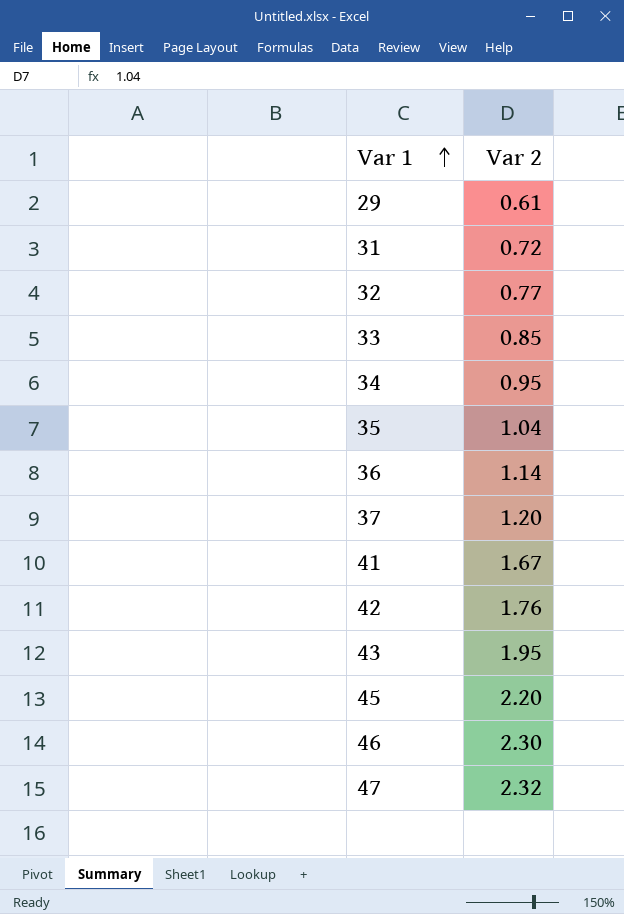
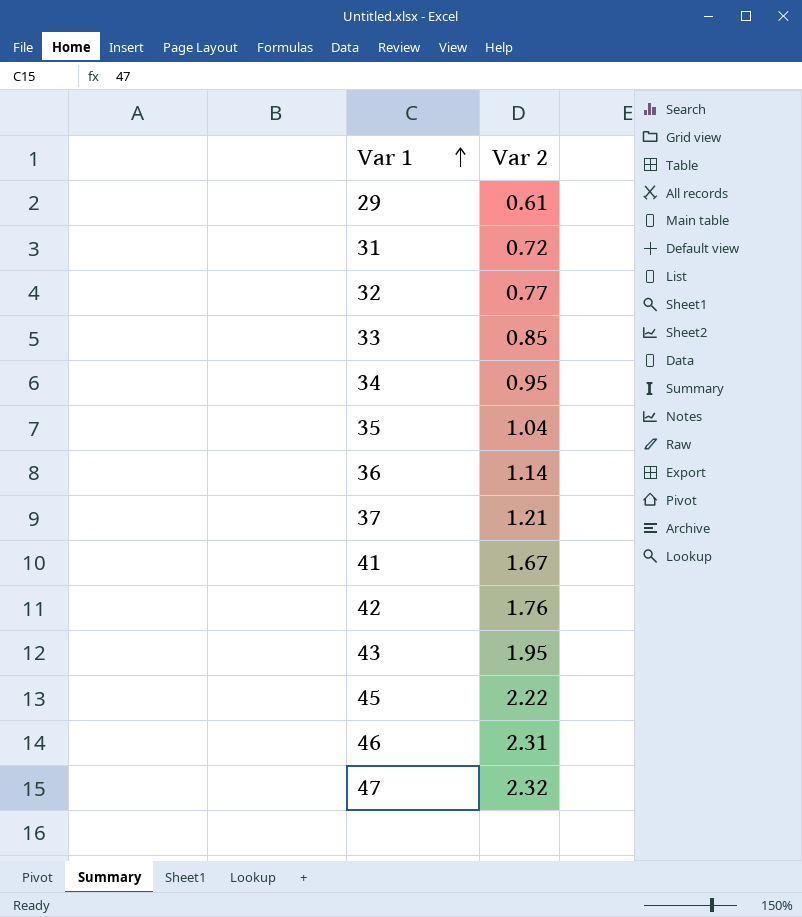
37 | Var 2: 1.20 -> 1.21
45 | Var 2: 2.20 -> 2.22
46 | Var 2: 2.30 -> 2.31

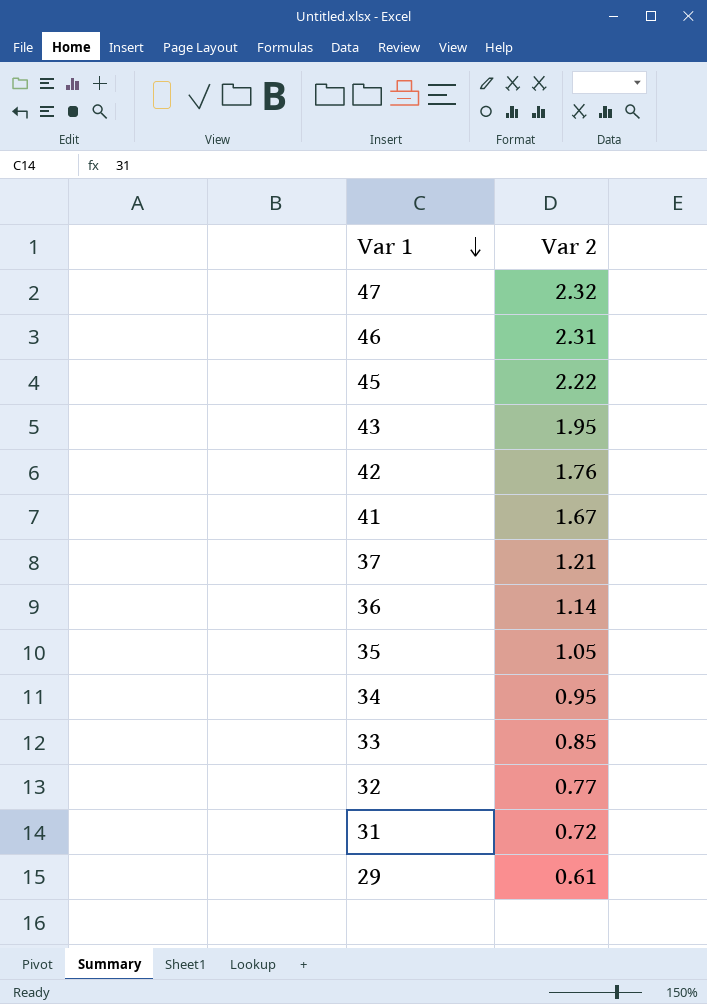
row order: Var 1 ascending -> Var 1 descending
35 | Var 2: 1.04 -> 1.05

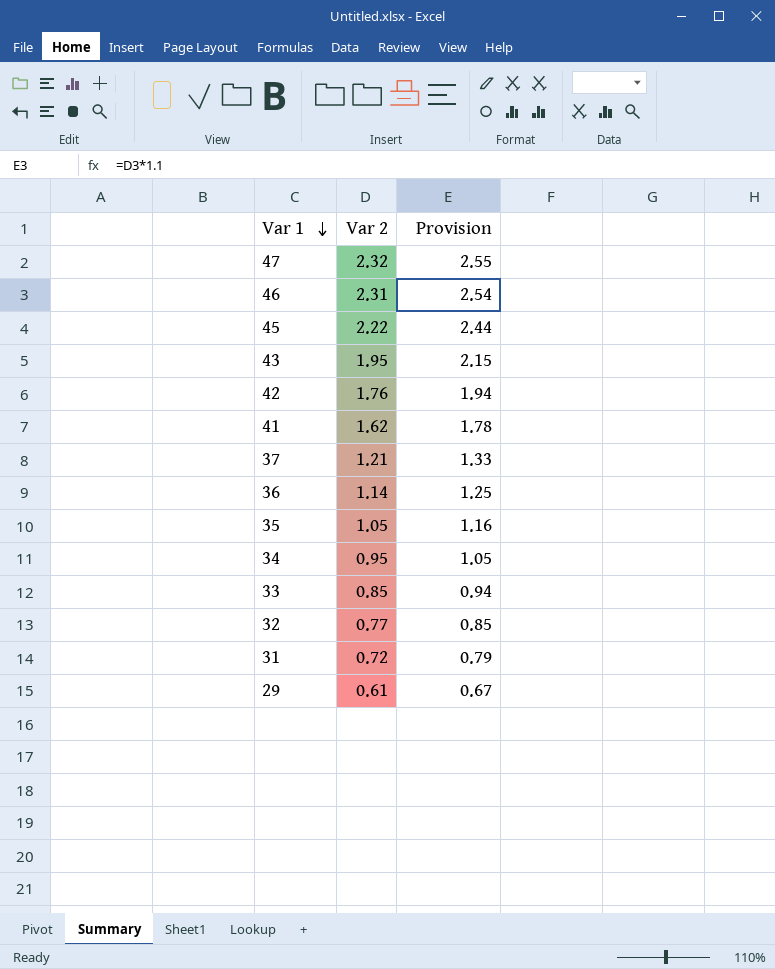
column Provision | formula: none -> [Var 2] * 1.1
41 | Var 2: 1.67 -> 1.62

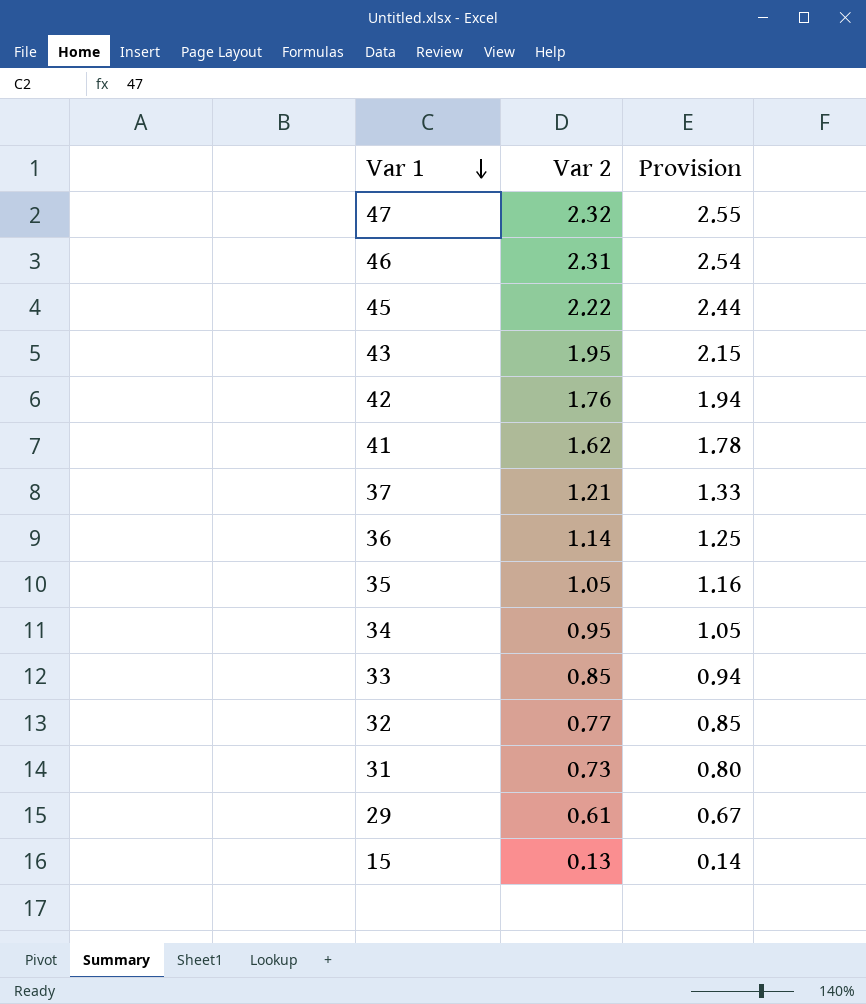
31 | Var 2: 0.72 -> 0.73
31 | Provision: 0.79 -> 0.80
row 15: none -> 0.13 | 0.14

